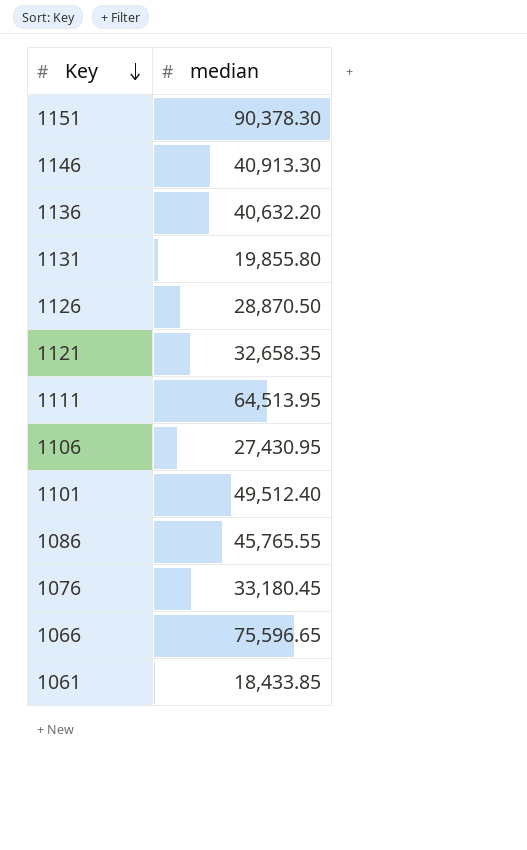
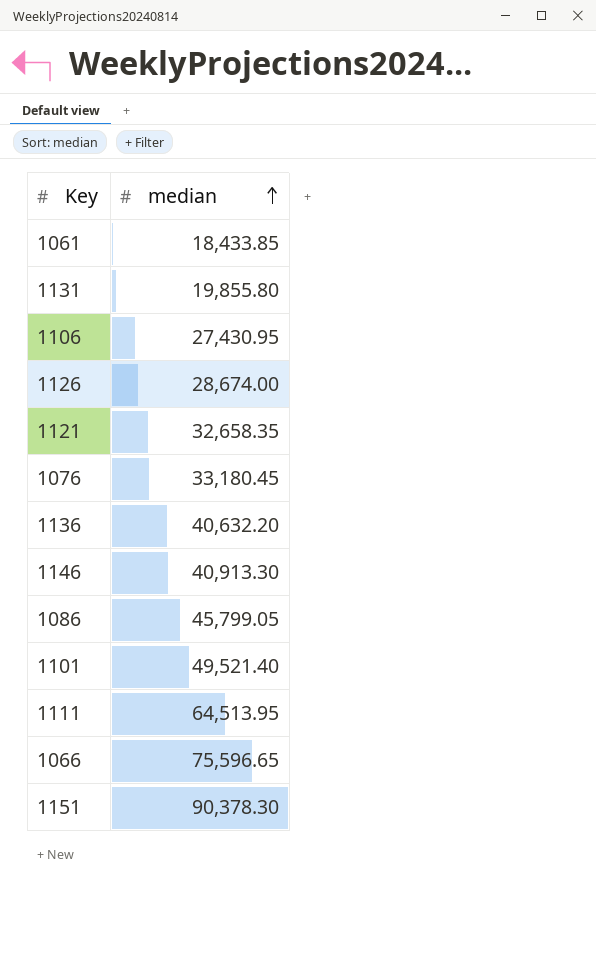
row order: Key descending -> median ascending
1126 | median: 28,870.50 -> 28,674.00
1086 | median: 45,765.55 -> 45,799.05
1101 | median: 49,512.40 -> 49,521.40

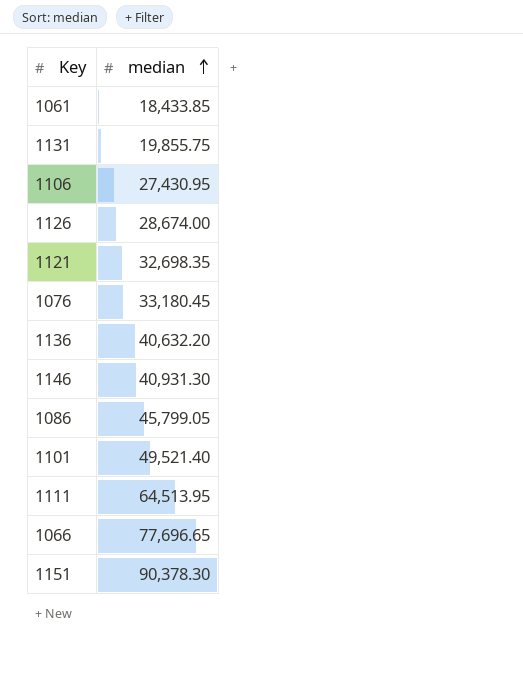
1131 | median: 19,855.80 -> 19,855.75
1121 | median: 32,658.35 -> 32,698.35
1146 | median: 40,913.30 -> 40,931.30
1066 | median: 75,596.65 -> 77,696.65

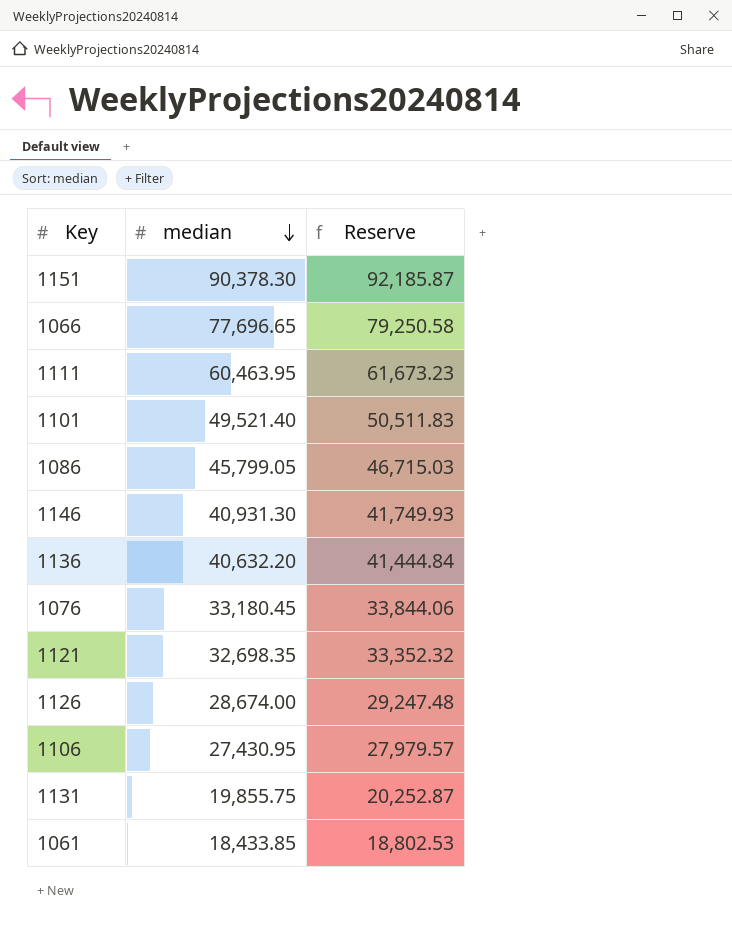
row order: median ascending -> median descending
column Reserve | formula: none -> [median] * 1.02
1111 | median: 64,513.95 -> 60,463.95

